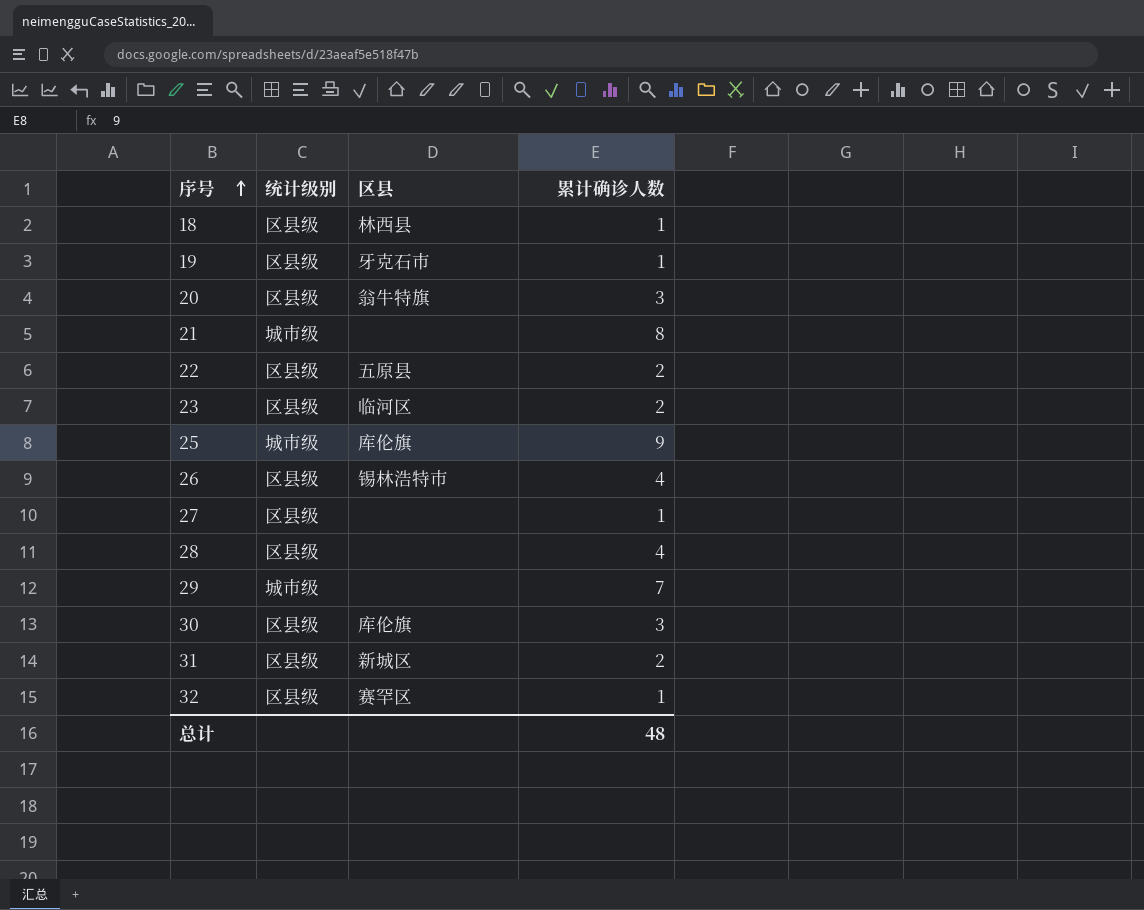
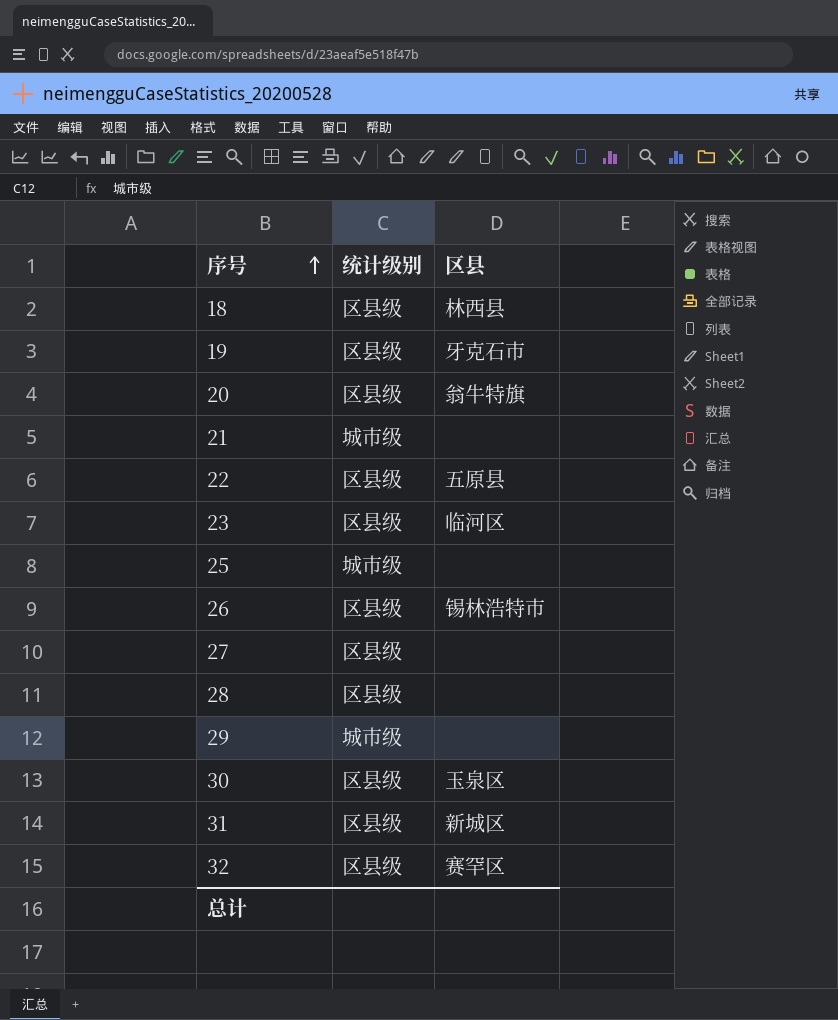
column 累计确诊人数 | position: 4 -> none
25 | 区县: 库伦旗 -> none
30 | 区县: 库伦旗 -> 玉泉区

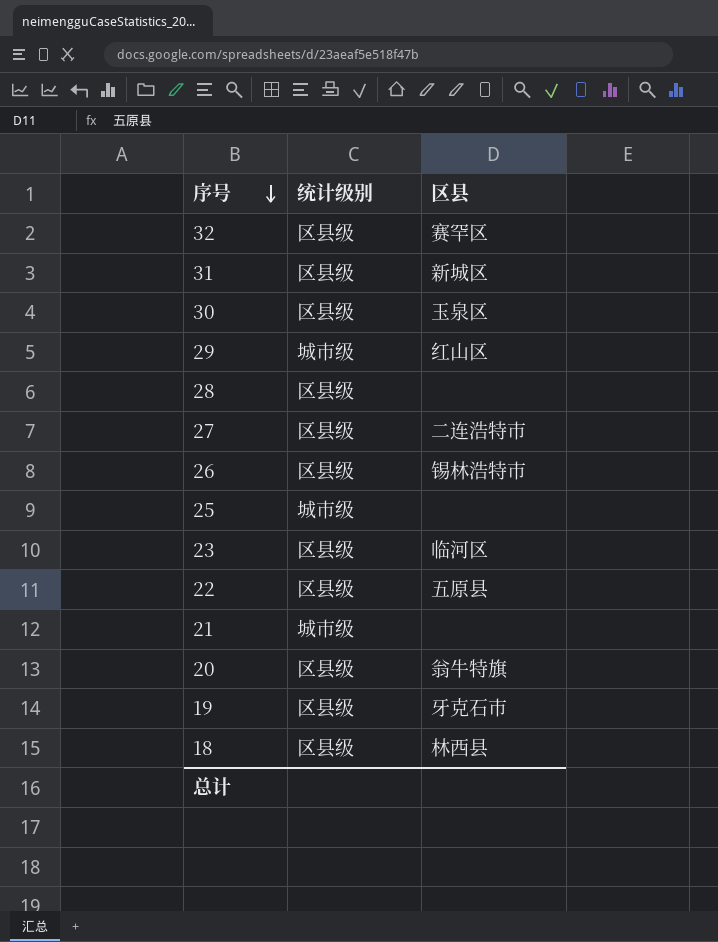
row order: 序号 ascending -> 序号 descending
29 | 区县: none -> 红山区
27 | 区县: none -> 二连浩特市

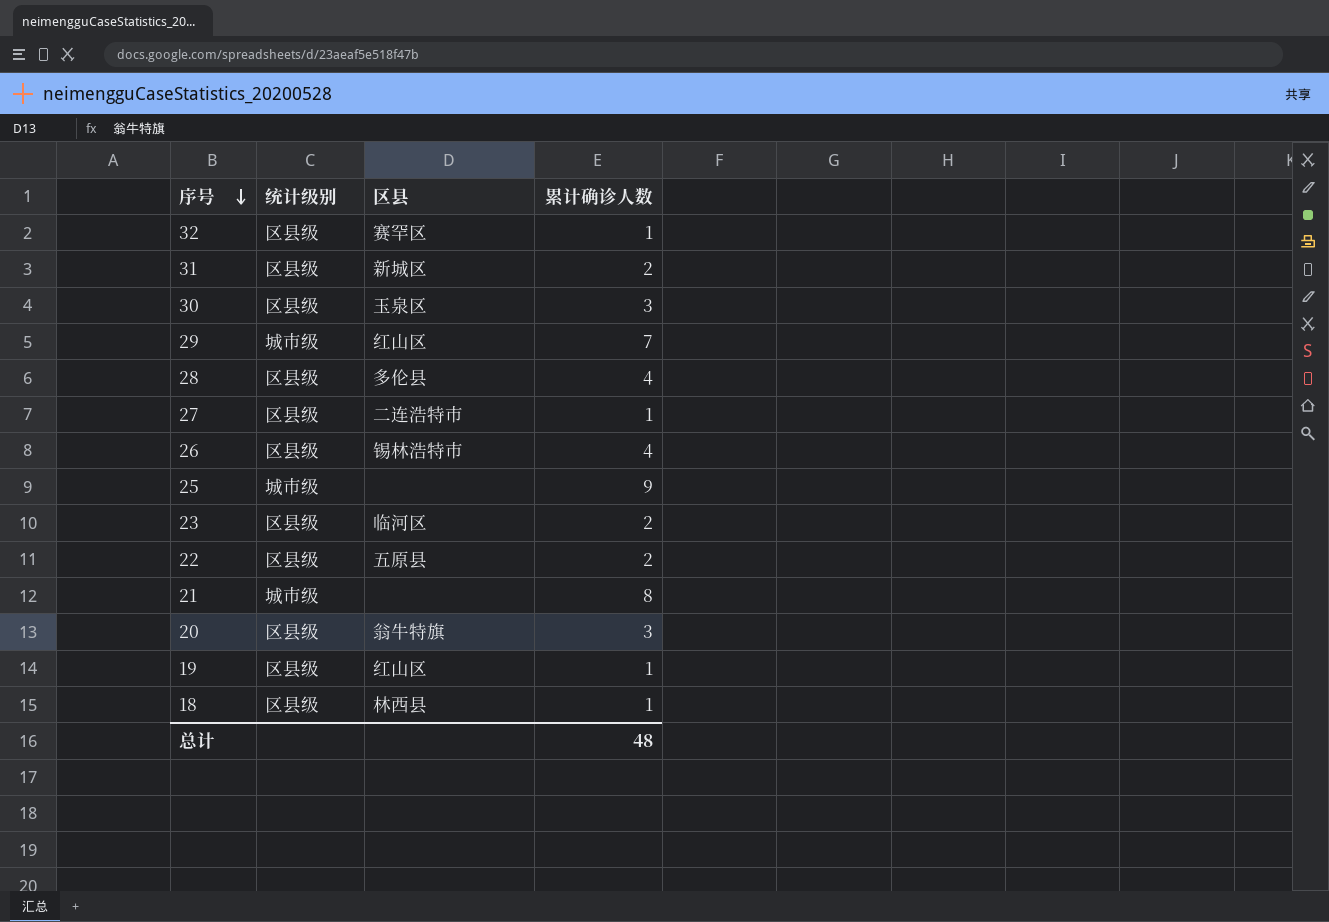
column 累计确诊人数 | position: none -> 4
28 | 区县: none -> 多伦县
19 | 区县: 牙克石市 -> 红山区

